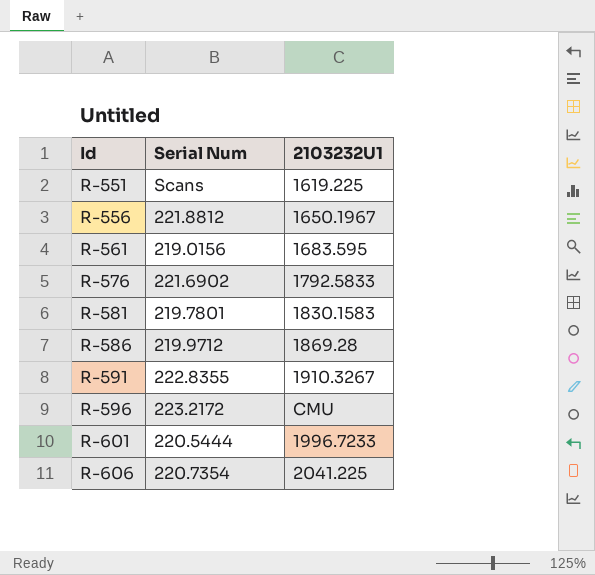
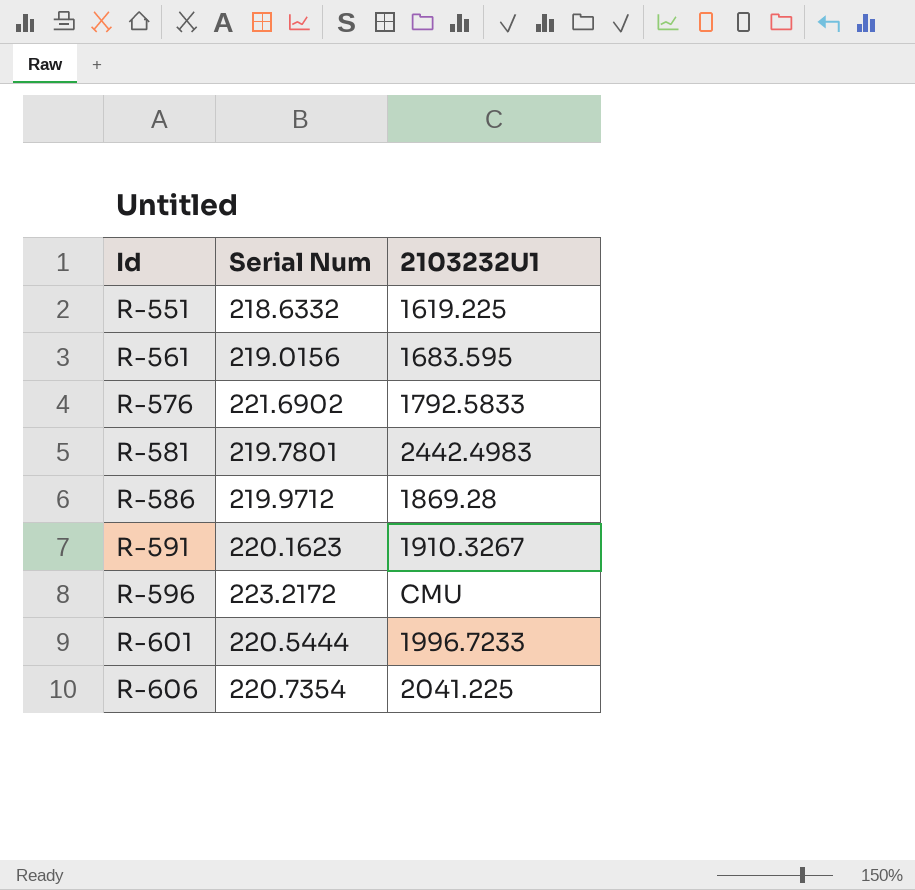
row R-556: 221.8812 | 1650.1967 -> none
R-551 | Serial Num: Scans -> 218.6332
R-581 | 2103232U1: 1830.1583 -> 2442.4983
R-591 | Serial Num: 222.8355 -> 220.1623

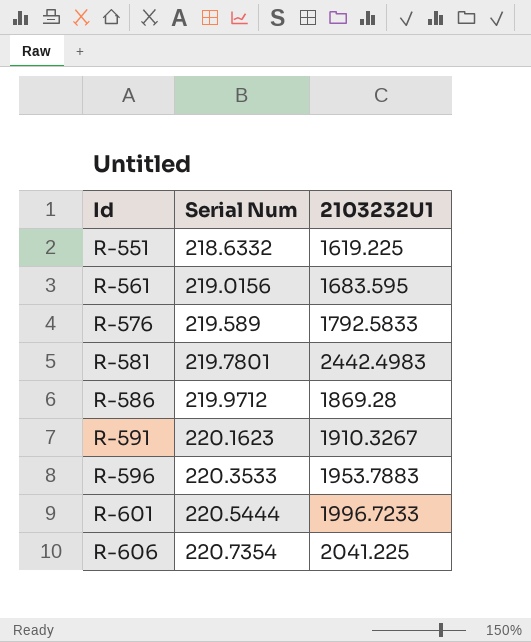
R-576 | Serial Num: 221.6902 -> 219.589
R-596 | Serial Num: 223.2172 -> 220.3533
R-596 | 2103232U1: CMU -> 1953.7883

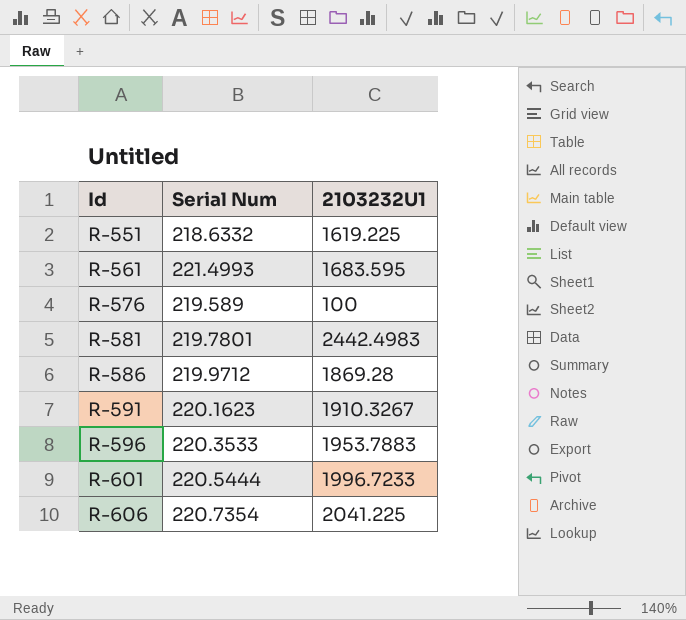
R-561 | Serial Num: 219.0156 -> 221.4993
R-576 | 2103232U1: 1792.5833 -> 100

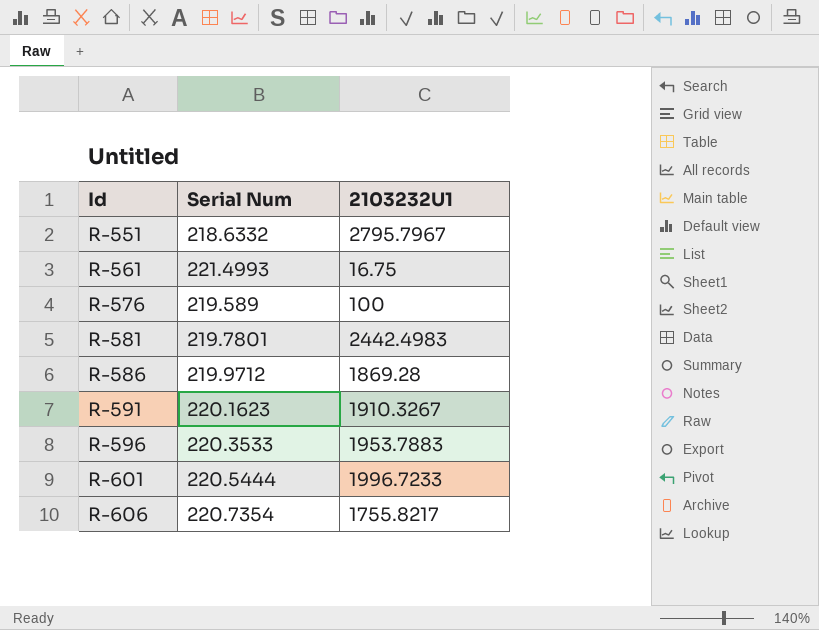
R-551 | 2103232U1: 1619.225 -> 2795.7967
R-561 | 2103232U1: 1683.595 -> 16.75
R-606 | 2103232U1: 2041.225 -> 1755.8217

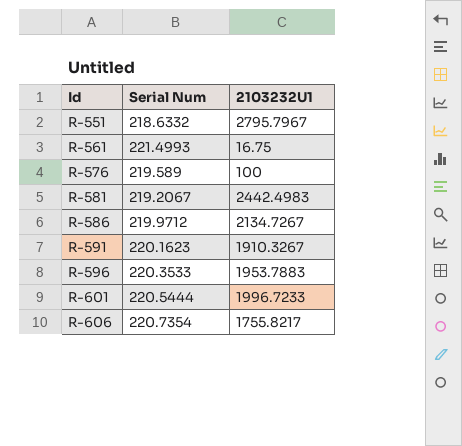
R-581 | Serial Num: 219.7801 -> 219.2067
R-586 | 2103232U1: 1869.28 -> 2134.7267

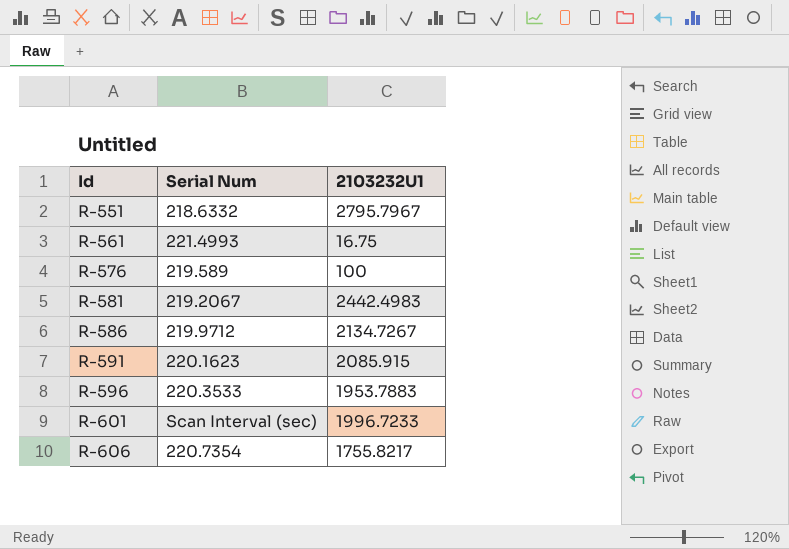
R-591 | 2103232U1: 1910.3267 -> 2085.915
R-601 | Serial Num: 220.5444 -> Scan Interval (sec)

